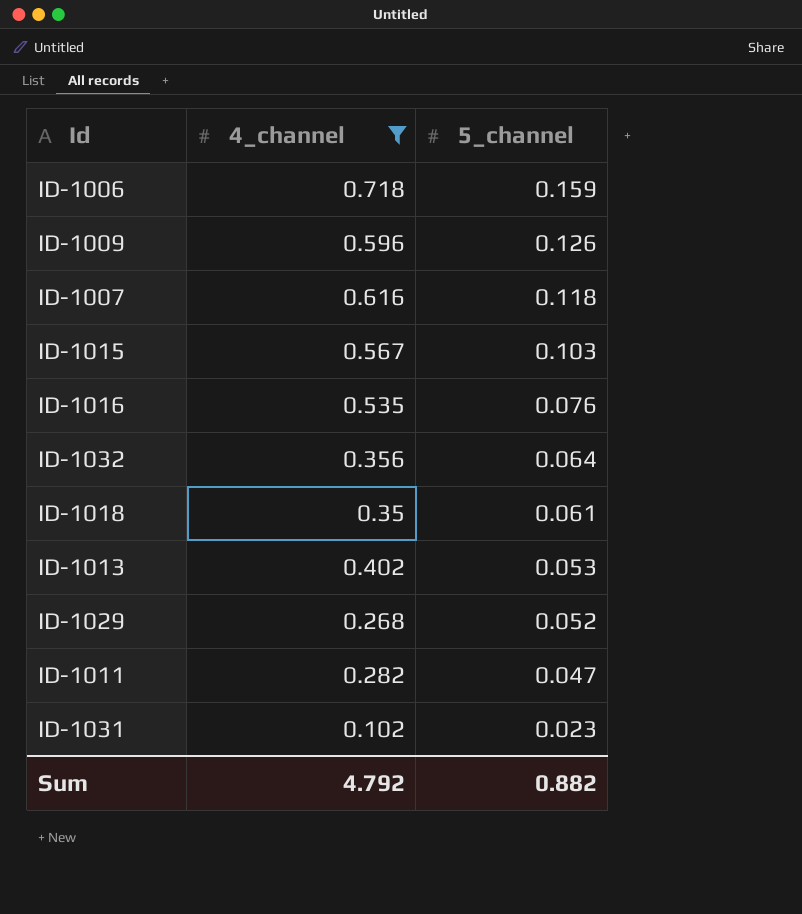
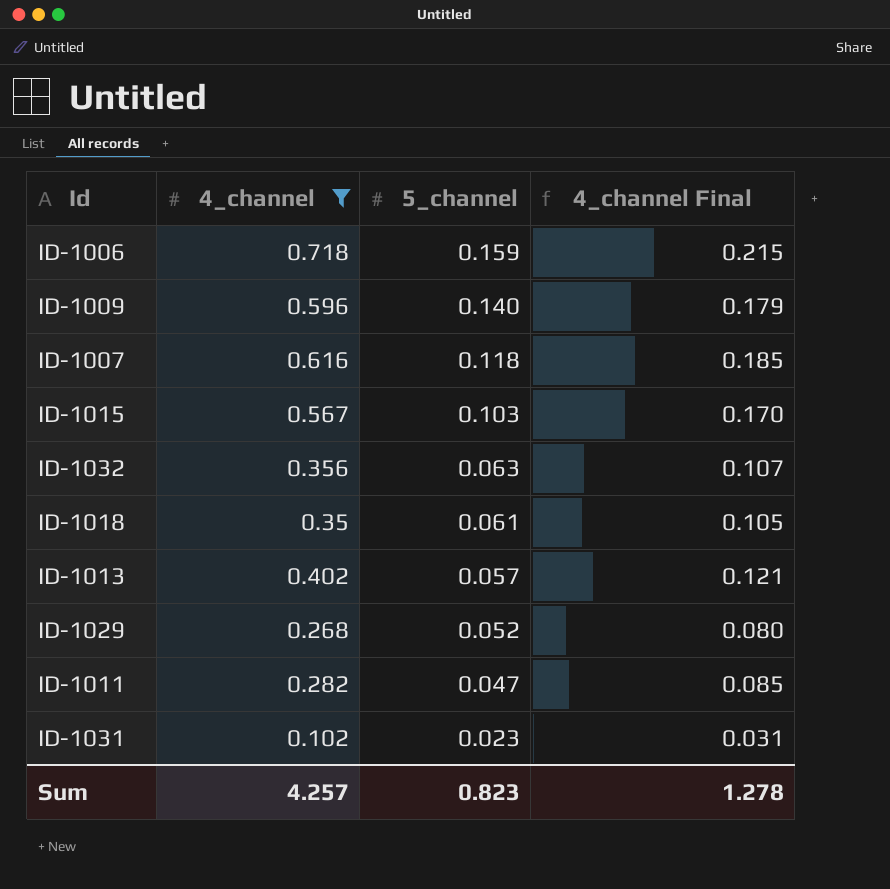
column 4_channel Final | formula: none -> [4_channel] * 0.3
row ID-1016: 0.535 | 0.076 -> none
ID-1009 | 5_channel: 0.126 -> 0.140
ID-1032 | 5_channel: 0.064 -> 0.063
ID-1013 | 5_channel: 0.053 -> 0.057
Sum | 4_channel: 4.792 -> 4.257
Sum | 5_channel: 0.882 -> 0.823

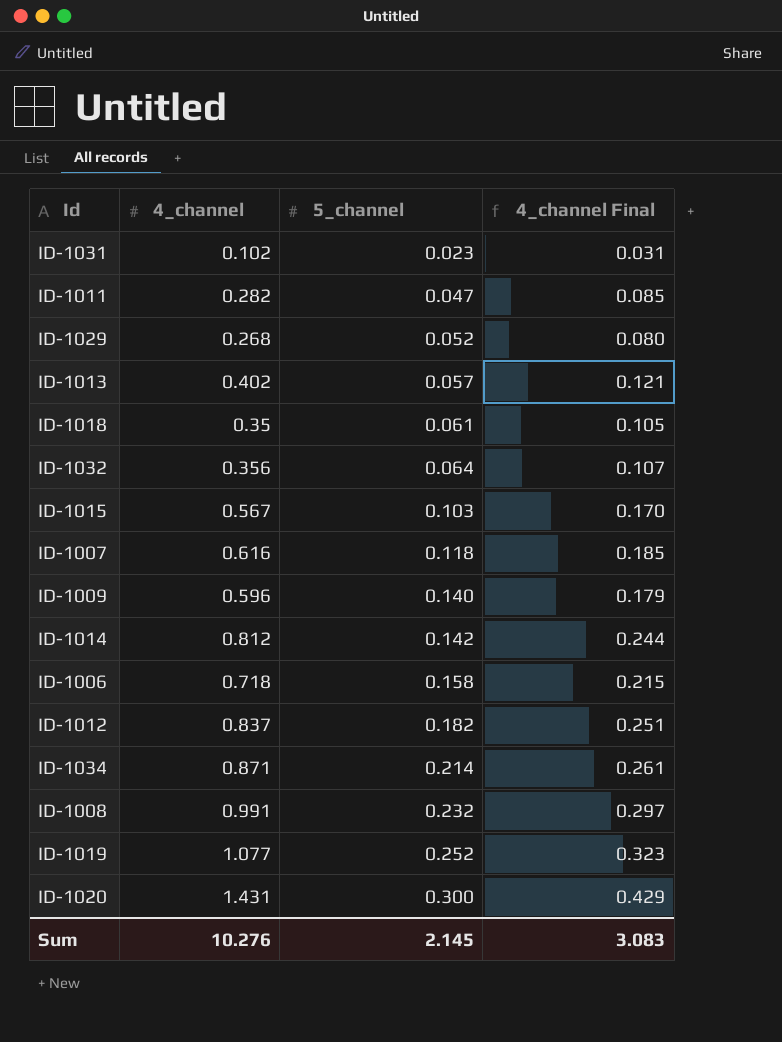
filter: 4_channel <= 0.718 -> none
row order: 5_channel descending -> 5_channel ascending
ID-1032 | 5_channel: 0.063 -> 0.064
ID-1006 | 5_channel: 0.159 -> 0.158
Sum | 4_channel: 4.257 -> 10.276
Sum | 5_channel: 0.823 -> 2.145
Sum | 4_channel Final: 1.278 -> 3.083

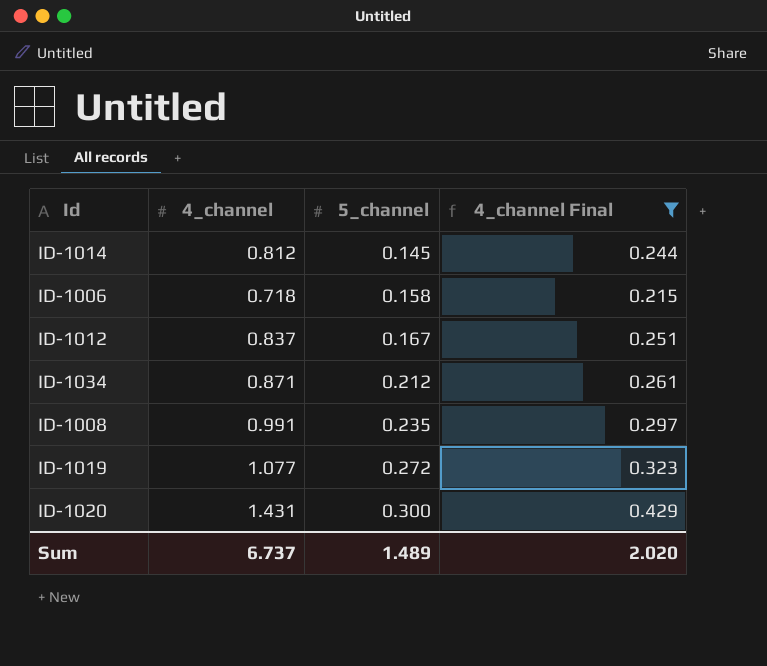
filter: none -> 4_channel Final >= 0.215
ID-1014 | 5_channel: 0.142 -> 0.145
ID-1012 | 5_channel: 0.182 -> 0.167
ID-1034 | 5_channel: 0.214 -> 0.212
ID-1008 | 5_channel: 0.232 -> 0.235
ID-1019 | 5_channel: 0.252 -> 0.272
Sum | 4_channel: 10.276 -> 6.737
Sum | 5_channel: 2.145 -> 1.489
Sum | 4_channel Final: 3.083 -> 2.020

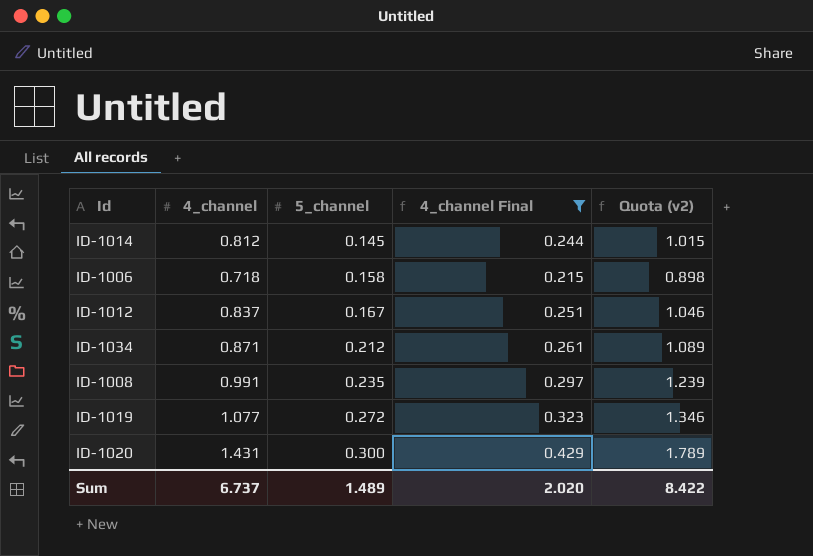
column Quota (v2) | formula: none -> [4_channel] * 1.25

